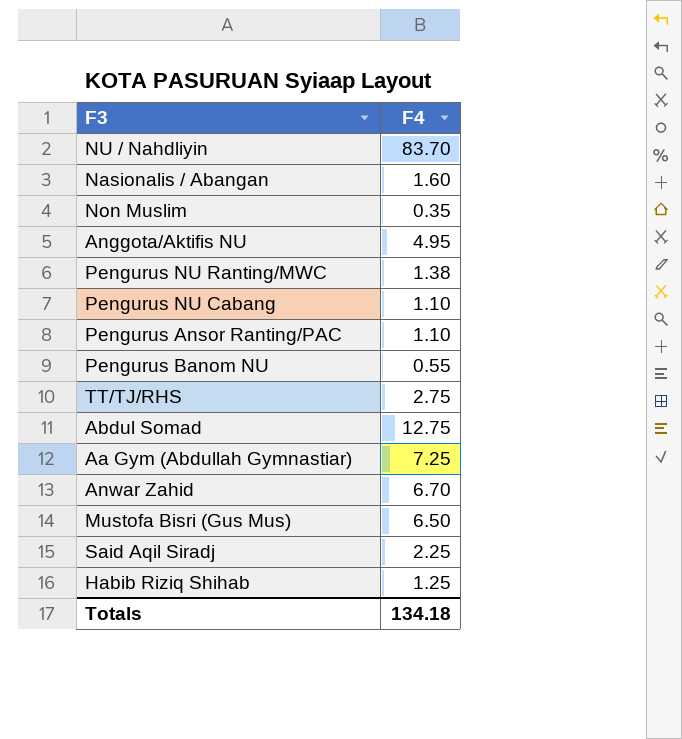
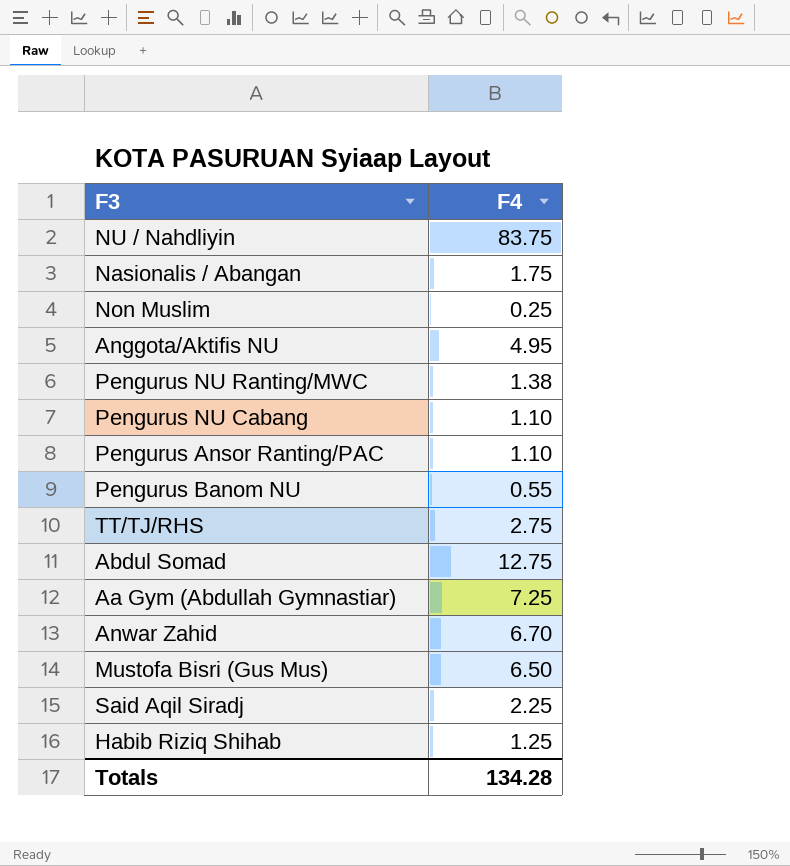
NU / Nahdliyin | F4: 83.70 -> 83.75
Nasionalis / Abangan | F4: 1.60 -> 1.75
Non Muslim | F4: 0.35 -> 0.25
Totals | F4: 134.18 -> 134.28

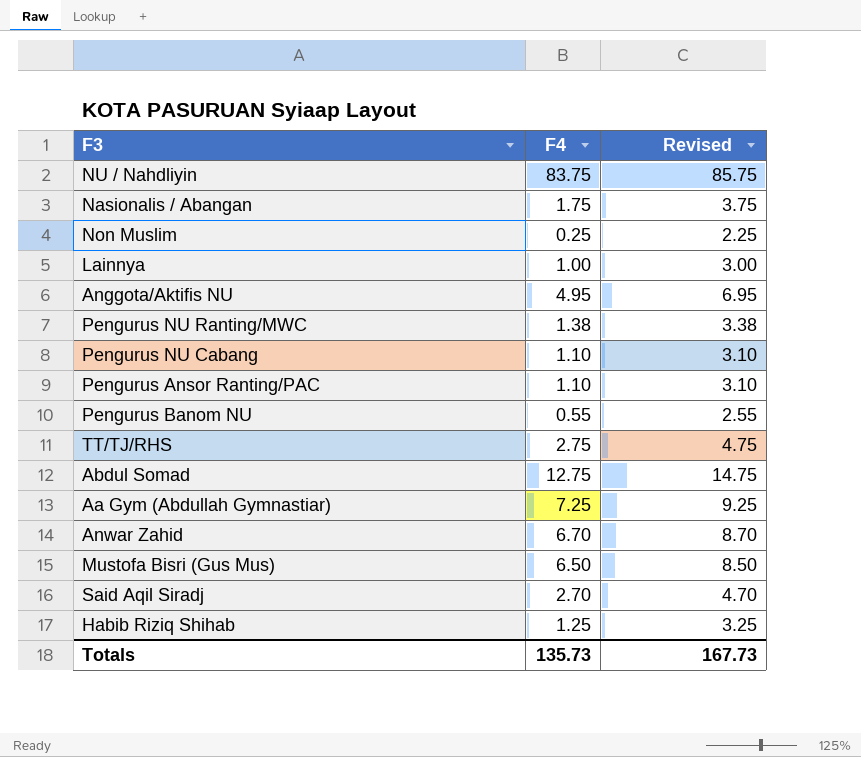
column Revised | formula: none -> [F4] + 2
row Lainnya: none -> 1.00 | 3.00
Said Aqil Siradj | F4: 2.25 -> 2.70
Totals | F4: 134.28 -> 135.73

